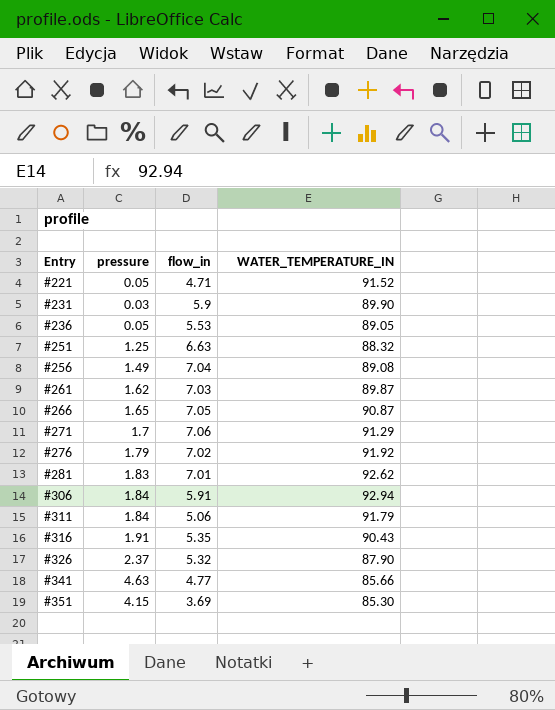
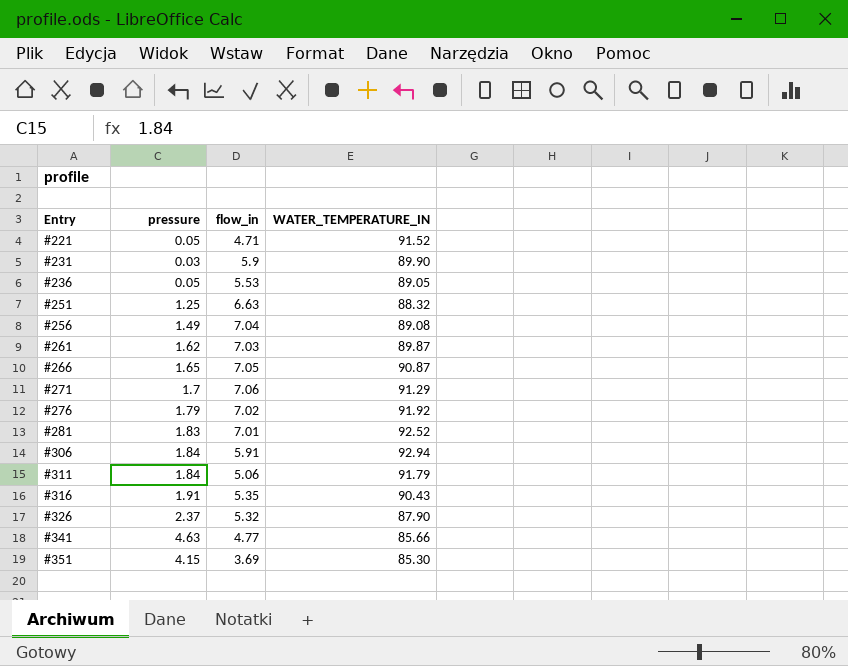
#281 | WATER_TEMPERATURE_IN: 92.62 -> 92.52

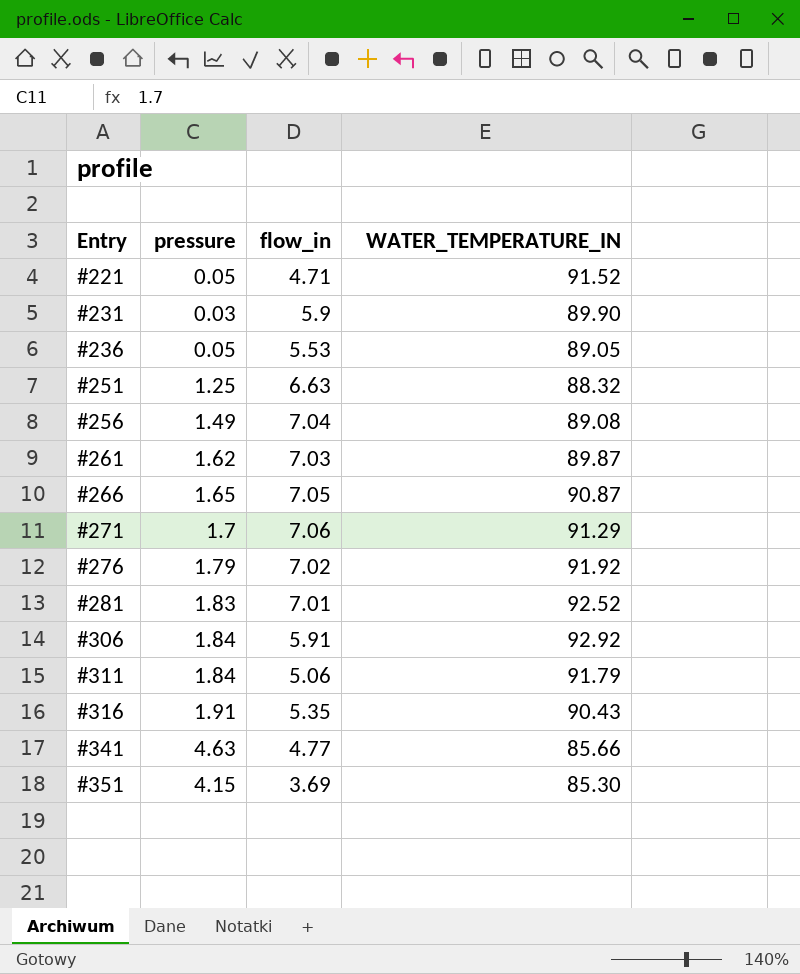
row #326: 2.37 | 5.32 | 87.90 -> none
#306 | WATER_TEMPERATURE_IN: 92.94 -> 92.92

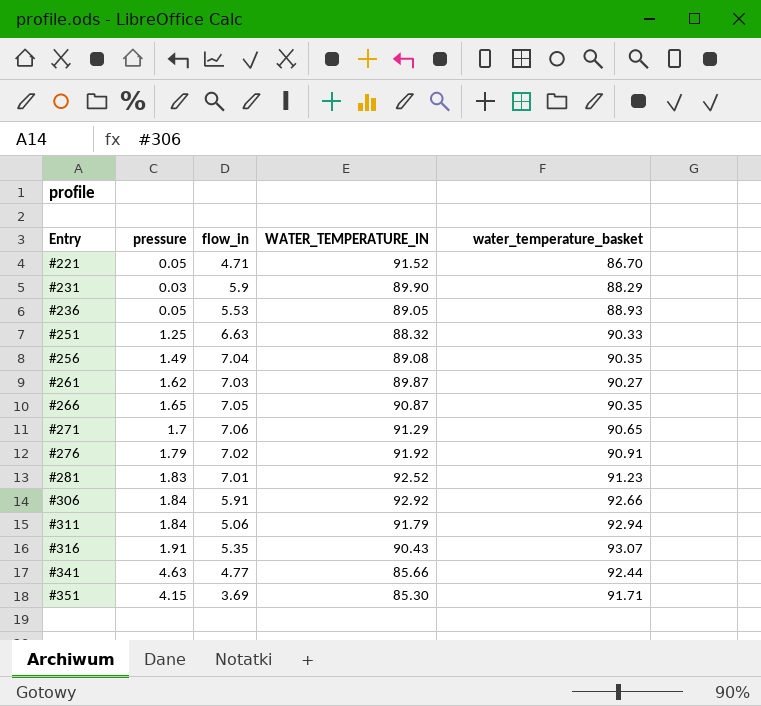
column water_temperature_basket | position: none -> 5

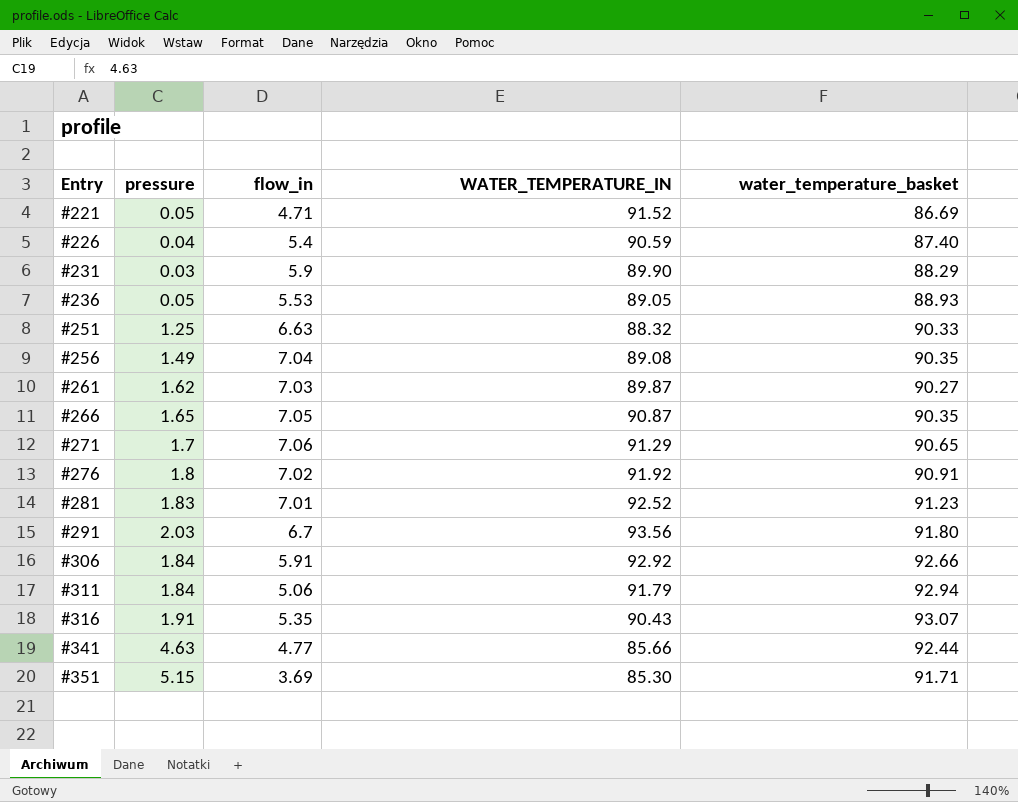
#221 | water_temperature_basket: 86.70 -> 86.69
row #226: none -> 0.04 | 5.4 | 90.59 | 87.40
#276 | pressure: 1.79 -> 1.8
row #291: none -> 2.03 | 6.7 | 93.56 | 91.80
#351 | pressure: 4.15 -> 5.15

